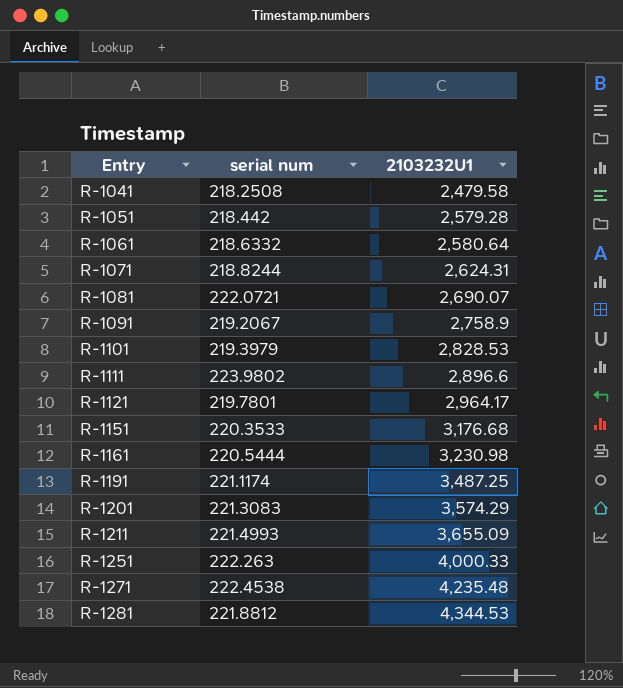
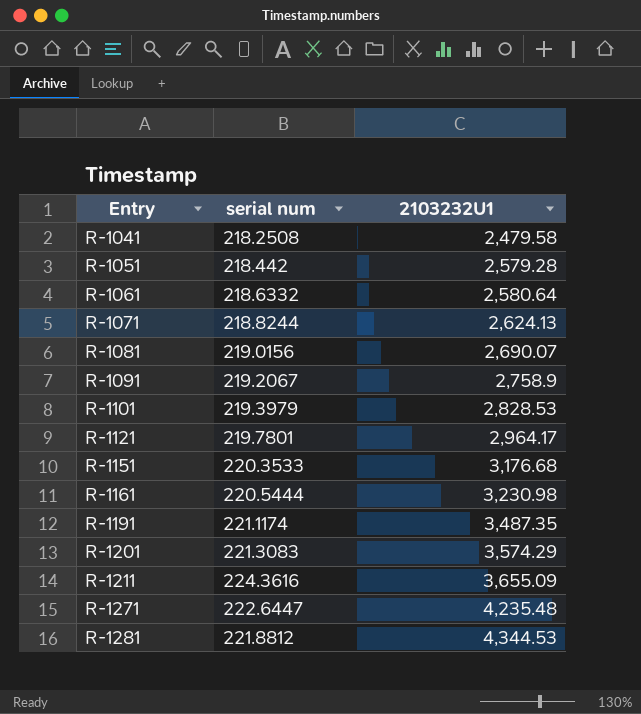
row R-1111: 223.9802 | 2,896.6 -> none
row R-1251: 222.263 | 4,000.33 -> none
R-1071 | 2103232U1: 2,624.31 -> 2,624.13
R-1081 | serial num: 222.0721 -> 219.0156
R-1191 | 2103232U1: 3,487.25 -> 3,487.35
R-1211 | serial num: 221.4993 -> 224.3616
R-1271 | serial num: 222.4538 -> 222.6447

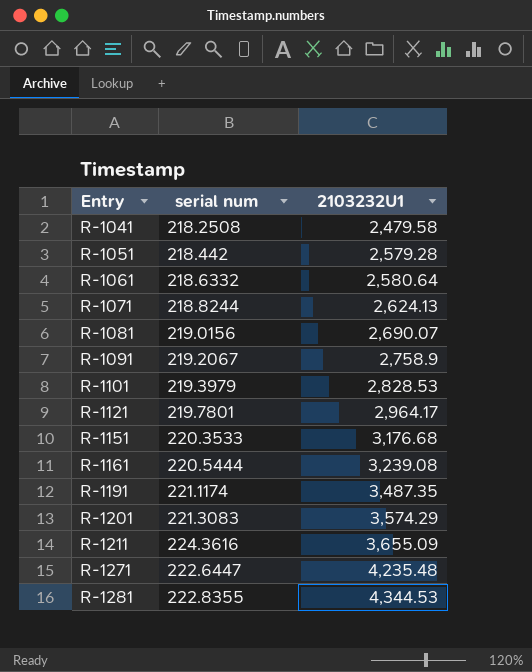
R-1161 | 2103232U1: 3,230.98 -> 3,239.08
R-1281 | serial num: 221.8812 -> 222.8355

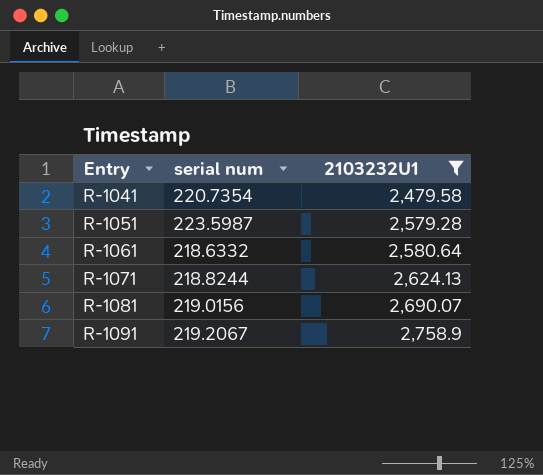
filter: none -> 2103232U1 <= 2,758.9
R-1041 | serial num: 218.2508 -> 220.7354
R-1051 | serial num: 218.442 -> 223.5987

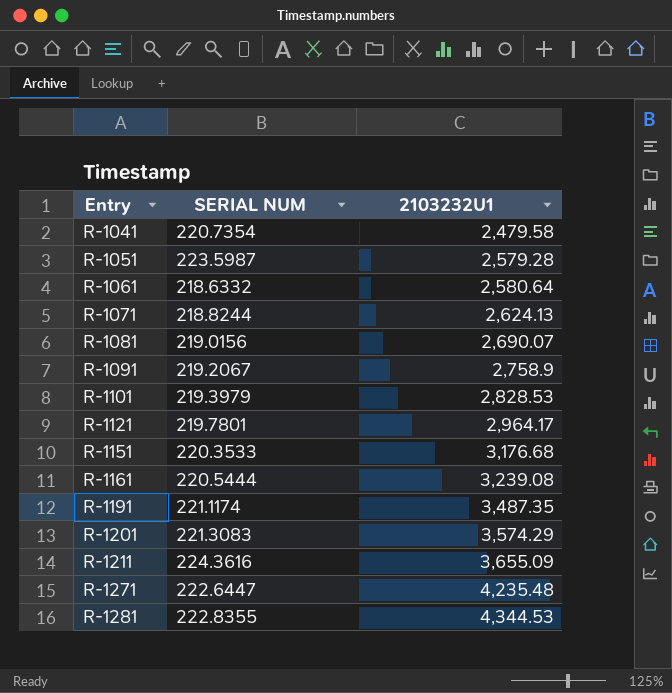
filter: 2103232U1 <= 2,758.9 -> none
column name: serial num -> SERIAL NUM

